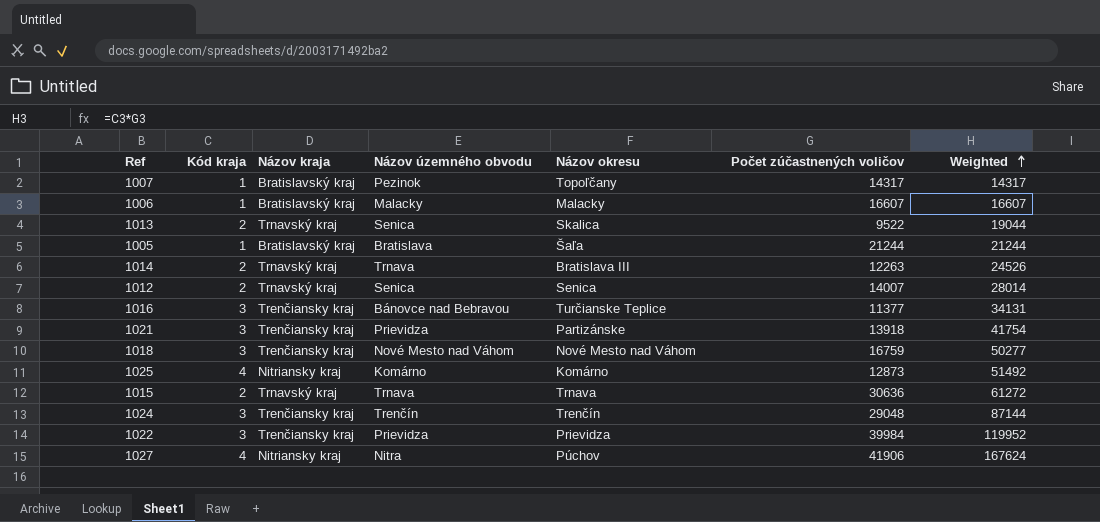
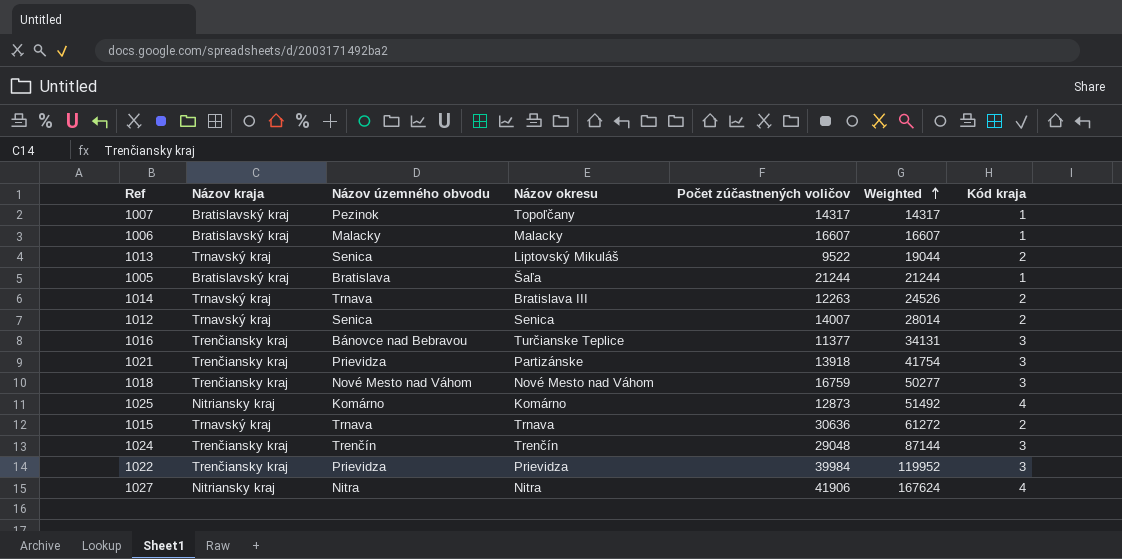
column Kód kraja | position: 2 -> 7
1013 | Názov okresu: Skalica -> Liptovský Mikuláš
1027 | Názov okresu: Púchov -> Nitra

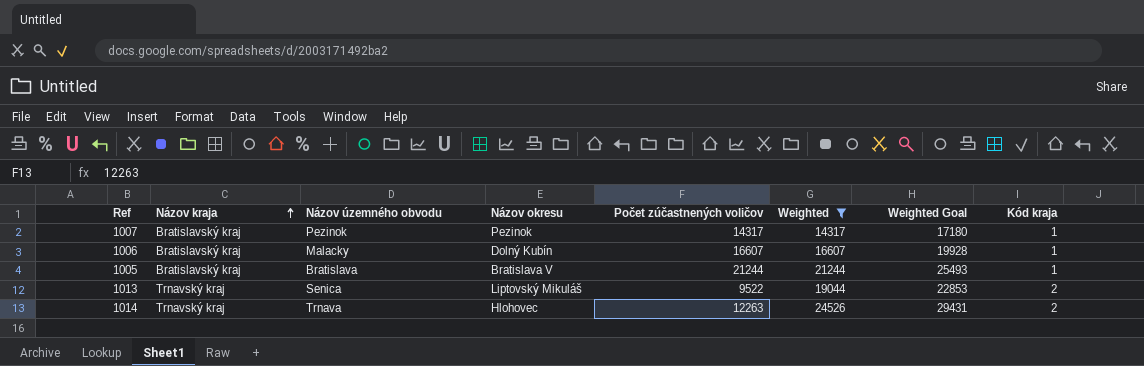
filter: none -> Weighted <= 24526
row order: Weighted ascending -> Názov kraja ascending
column Weighted Goal | formula: none -> [Weighted] * 1.2
1007 | Názov okresu: Topoľčany -> Pezinok
1006 | Názov okresu: Malacky -> Dolný Kubín
1005 | Názov okresu: Šaľa -> Bratislava V
1014 | Názov okresu: Bratislava III -> Hlohovec

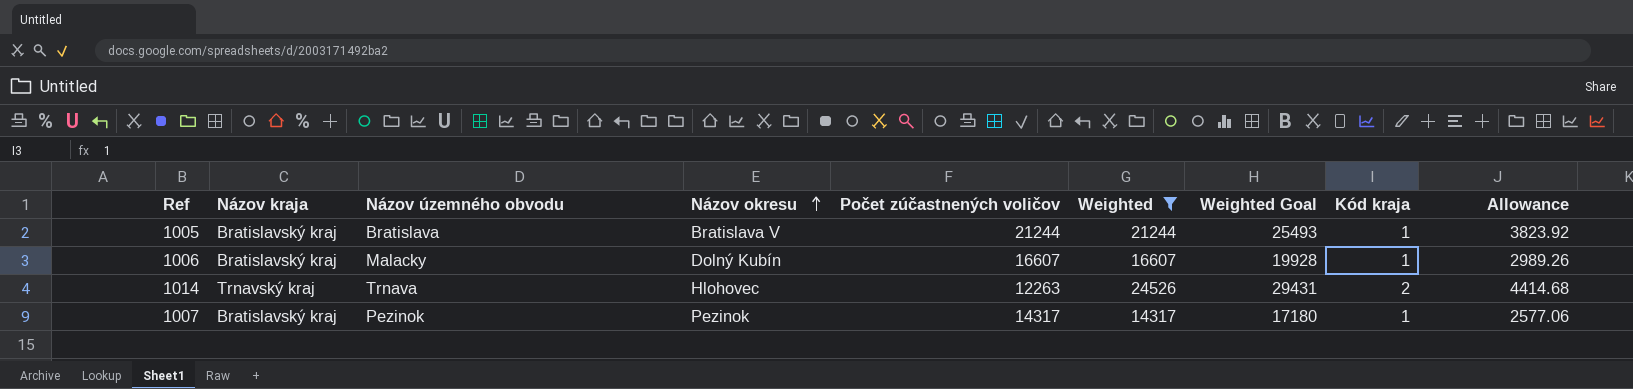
row order: Názov kraja ascending -> Názov okresu ascending
column Allowance | formula: none -> [Weighted] * 0.18
row 1013: Trnavský kraj | Senica | Liptovský Mikuláš | 9522 | 19044 | 22853 | 2 -> none

